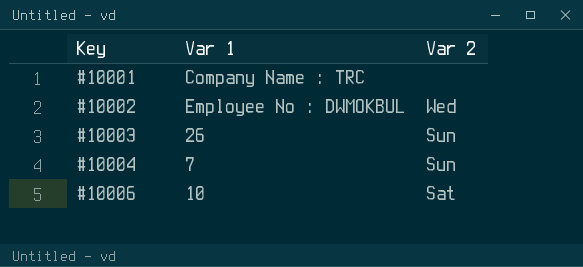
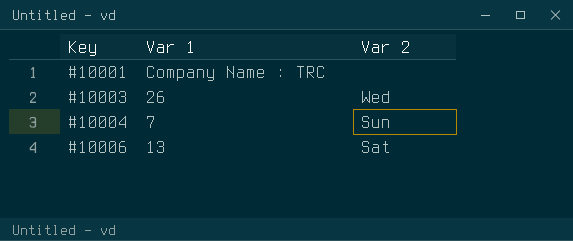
row #10002: Employee No : DWMOKBUL | Wed -> none
#10003 | Var 2: Sun -> Wed
#10006 | Var 1: 10 -> 13

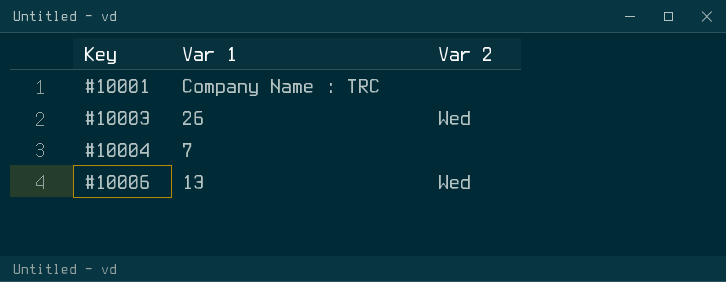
#10004 | Var 2: Sun -> none
#10006 | Var 2: Sat -> Wed

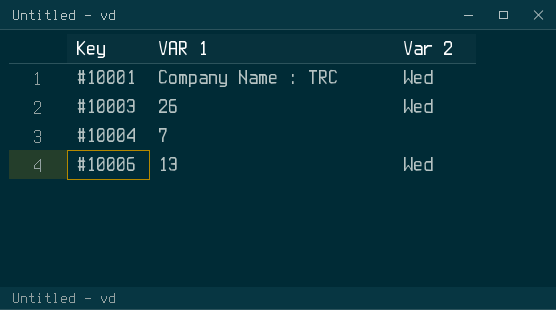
column name: Var 1 -> VAR 1
#10001 | Var 2: none -> Wed

